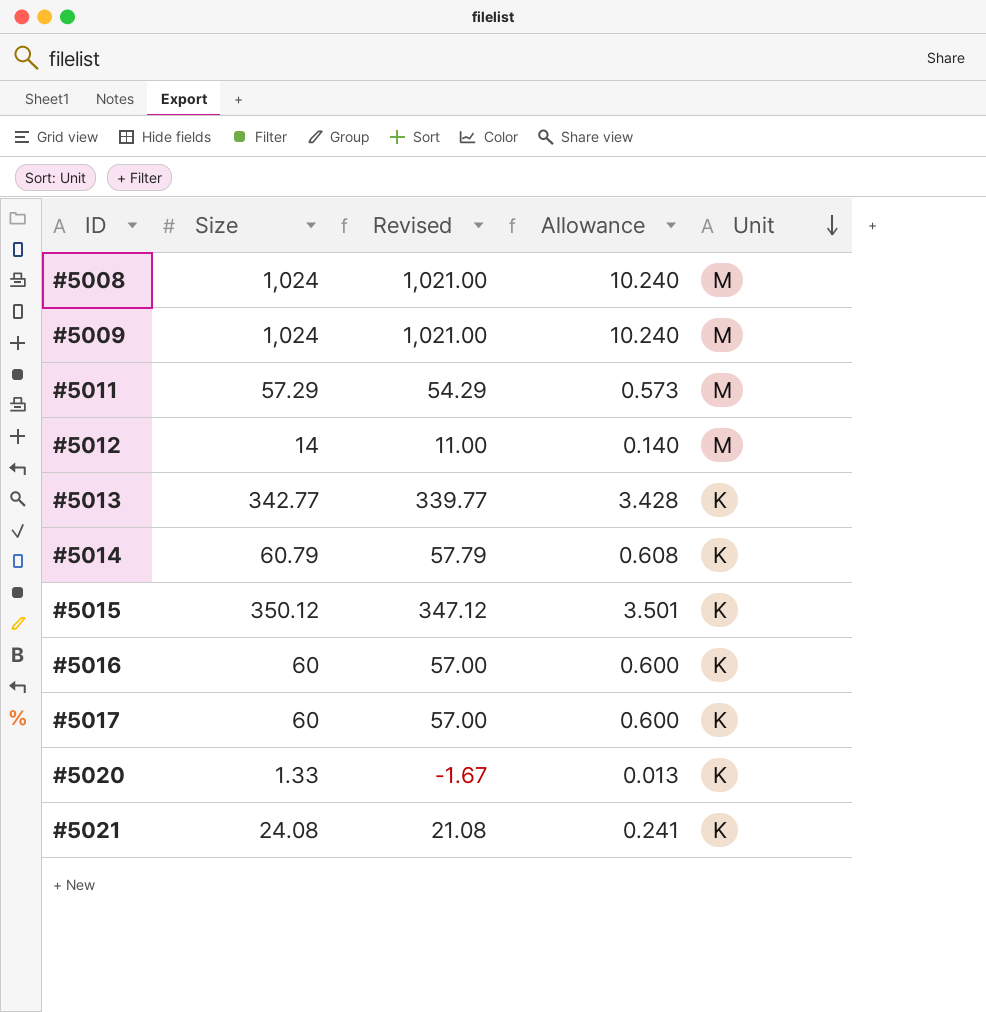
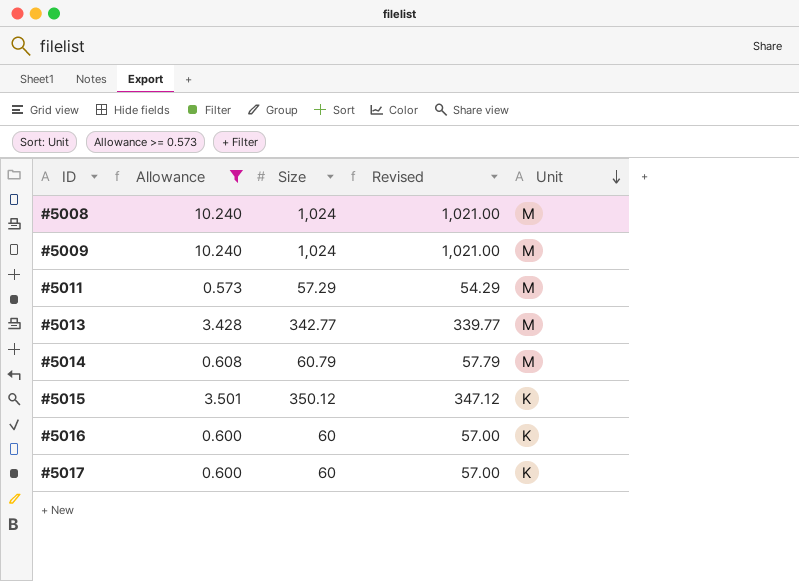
filter: none -> Allowance >= 0.573
column Allowance | position: 4 -> 2
#5013 | Unit: K -> M
#5014 | Unit: K -> M

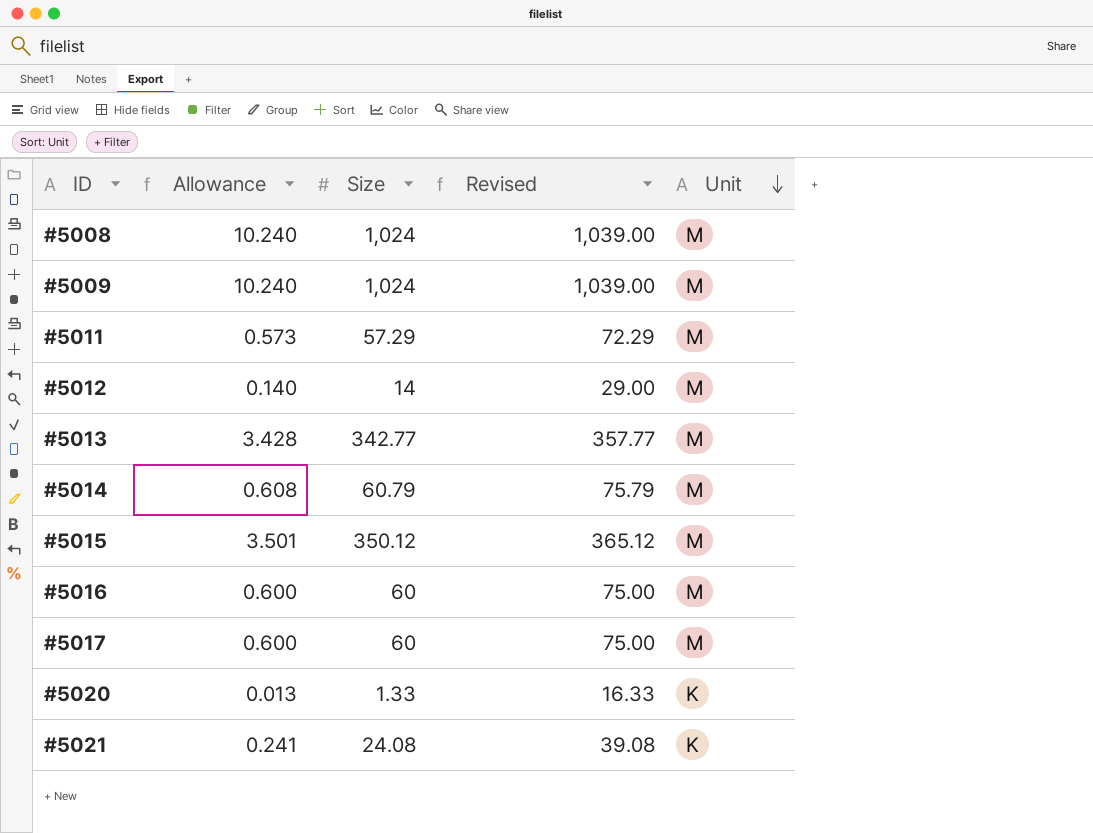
filter: Allowance >= 0.573 -> none
column Revised | formula: [Size] - 3 -> [Size] + 15
#5015 | Unit: K -> M
#5016 | Unit: K -> M
#5017 | Unit: K -> M

